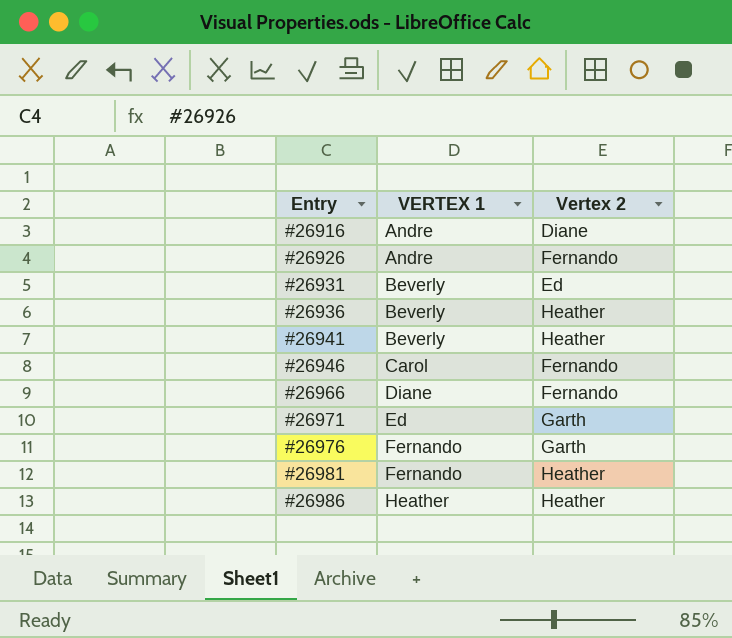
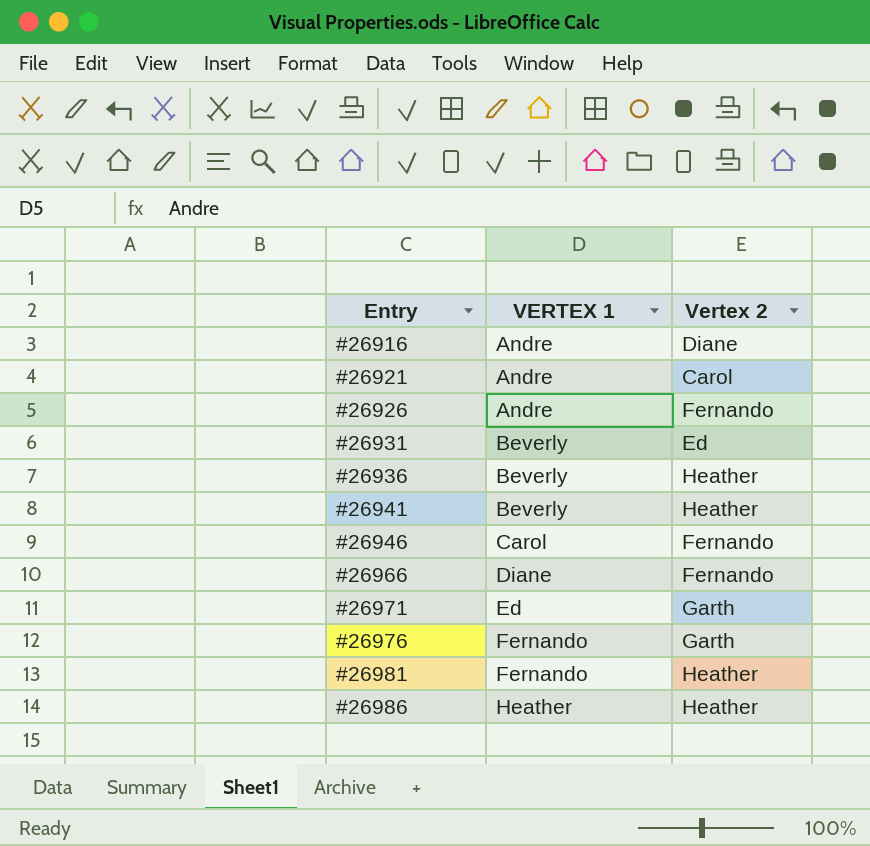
row #26921: none -> Andre | Carol

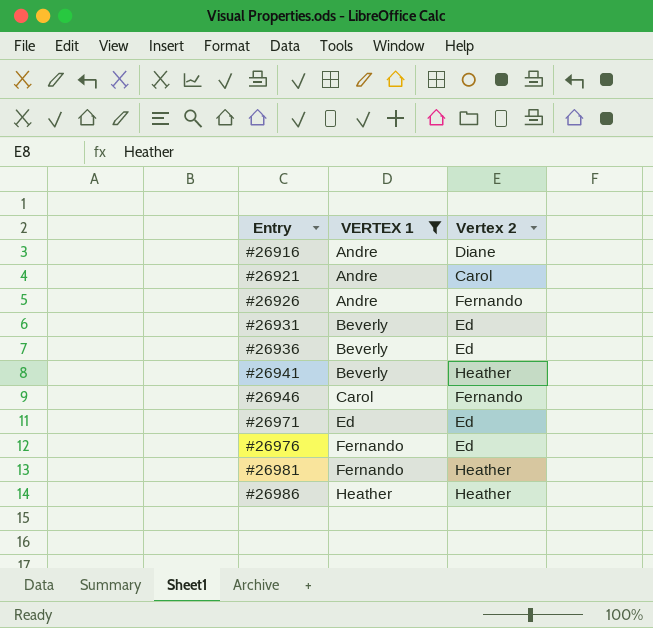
filter: none -> VERTEX 1 != Diane
#26936 | Vertex 2: Heather -> Ed
#26971 | Vertex 2: Garth -> Ed
#26976 | Vertex 2: Garth -> Ed

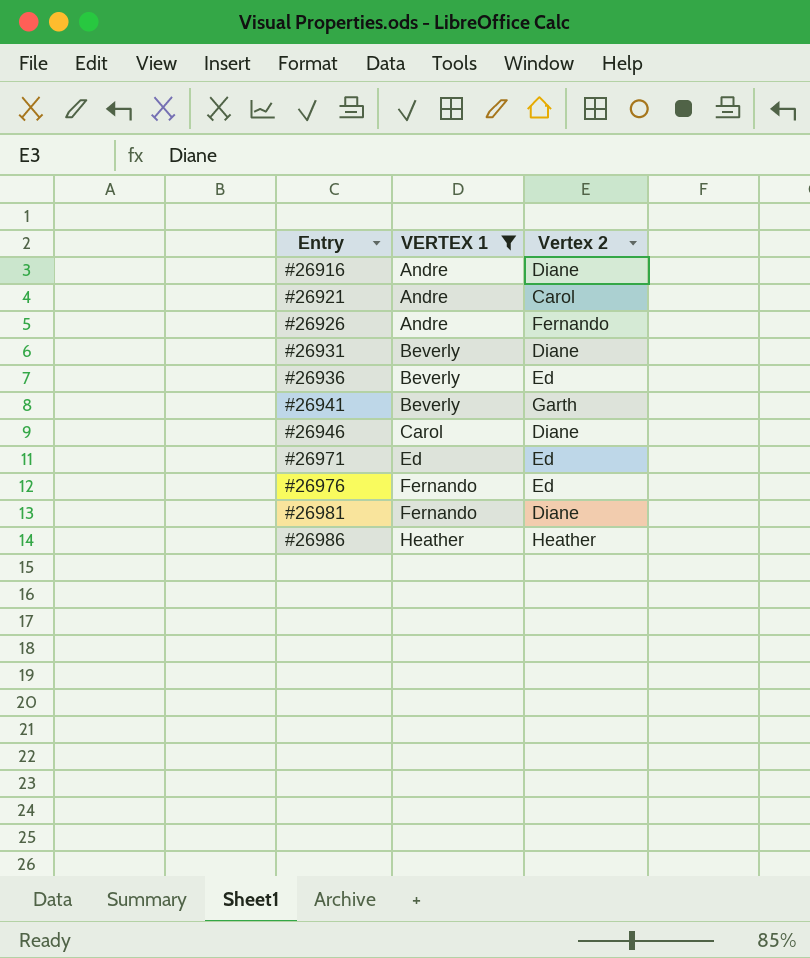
#26931 | Vertex 2: Ed -> Diane
#26941 | Vertex 2: Heather -> Garth
#26946 | Vertex 2: Fernando -> Diane
#26981 | Vertex 2: Heather -> Diane

